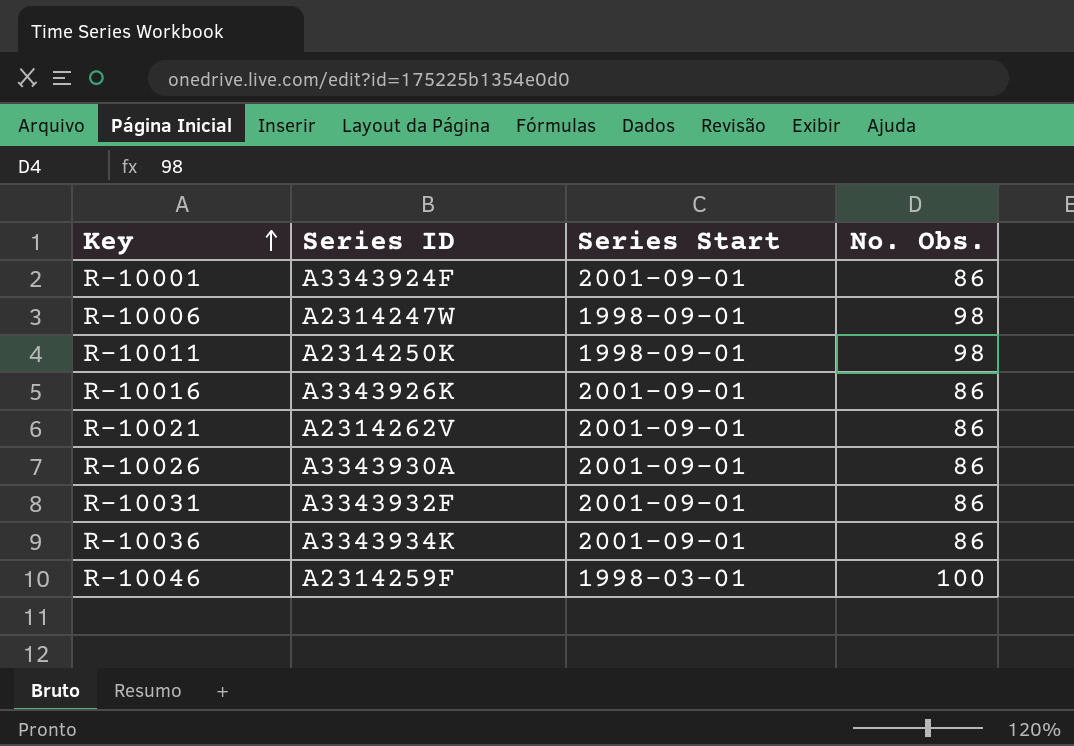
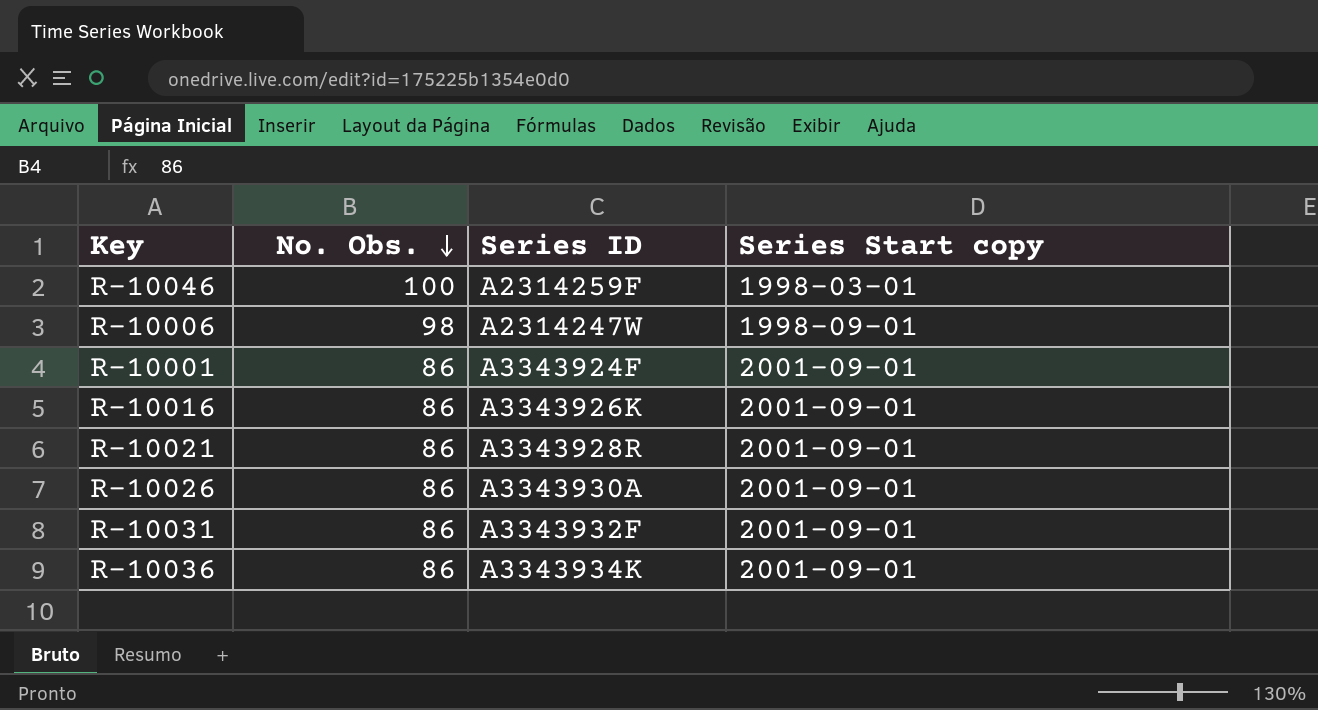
row order: Key ascending -> No. Obs. descending
column No. Obs. | position: 4 -> 2
column name: Series Start -> Series Start copy
row R-10011: A2314250K | 1998-09-01 | 98 -> none
R-10021 | Series ID: A2314262V -> A3343928R

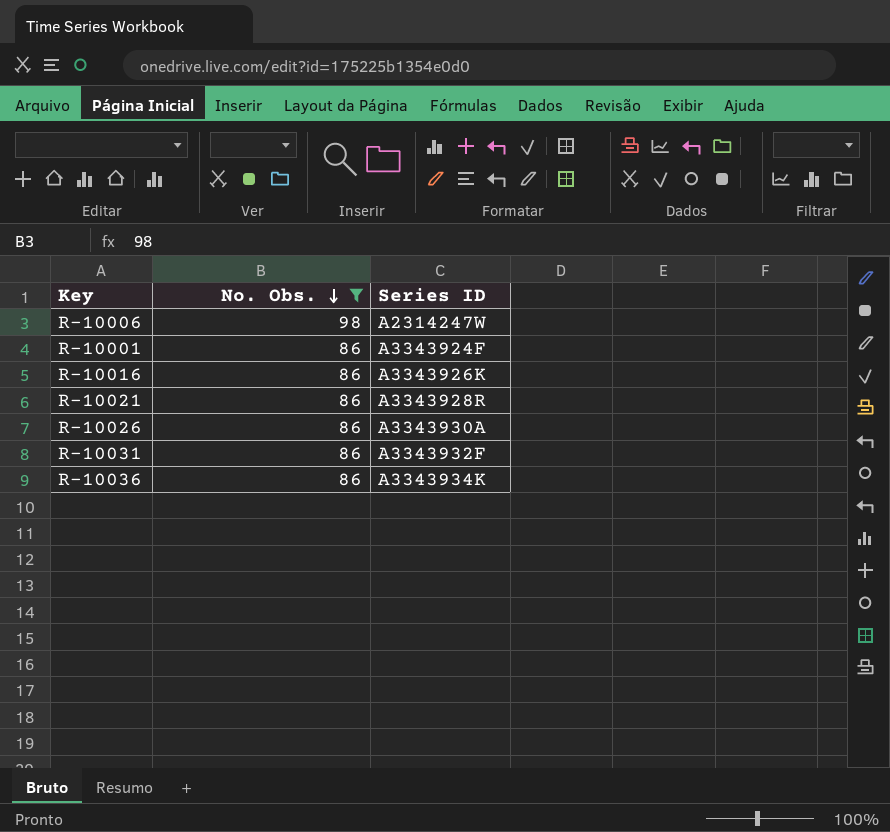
filter: none -> No. Obs. != 100
column Series Start copy | position: 4 -> none

